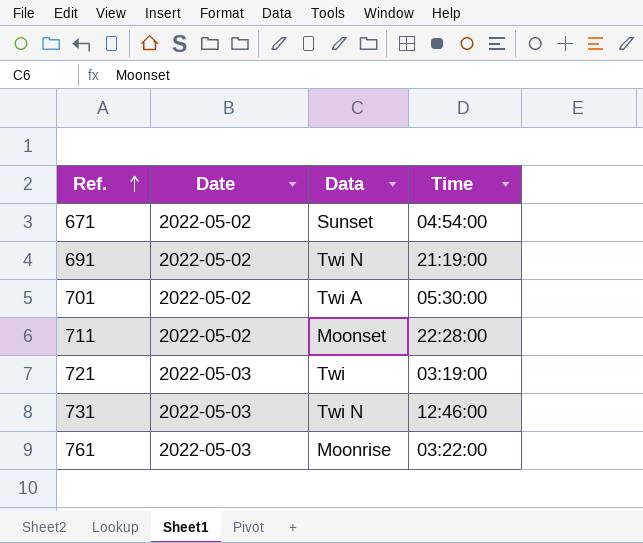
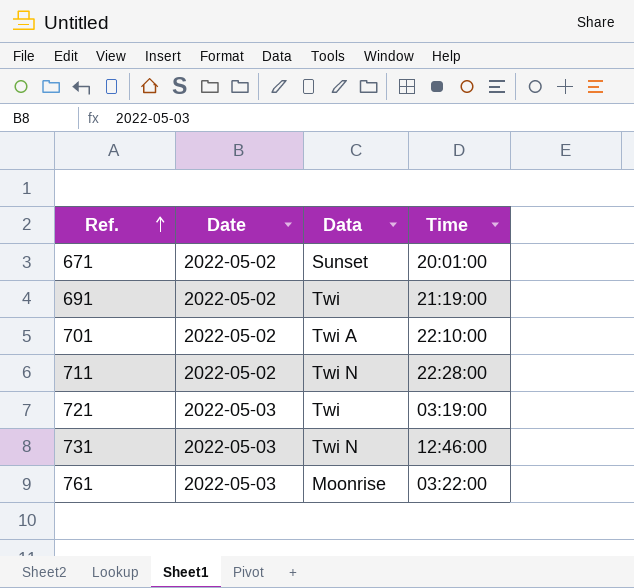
671 | Time: 04:54:00 -> 20:01:00
691 | Data: Twi N -> Twi
701 | Time: 05:30:00 -> 22:10:00
711 | Data: Moonset -> Twi N

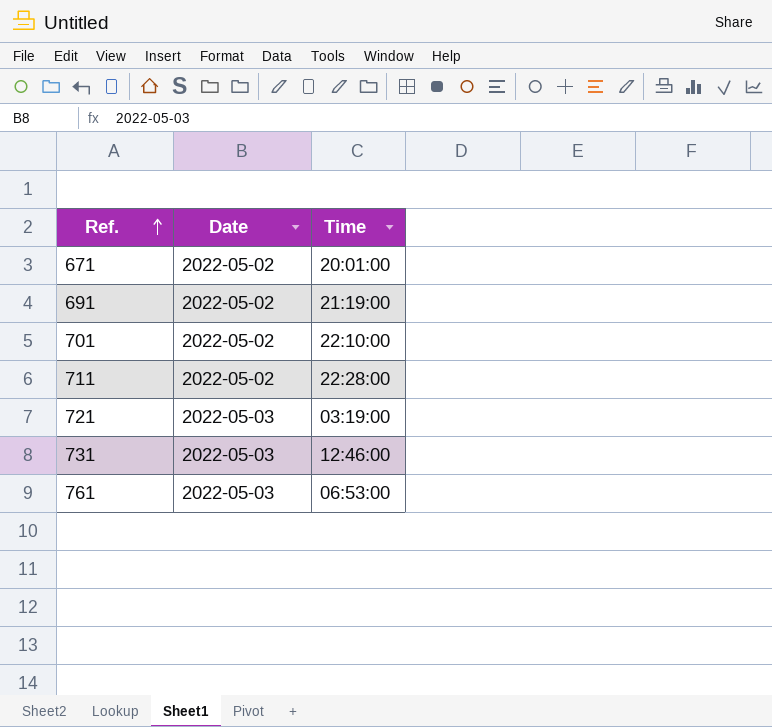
column Data | position: 3 -> none
761 | Time: 03:22:00 -> 06:53:00

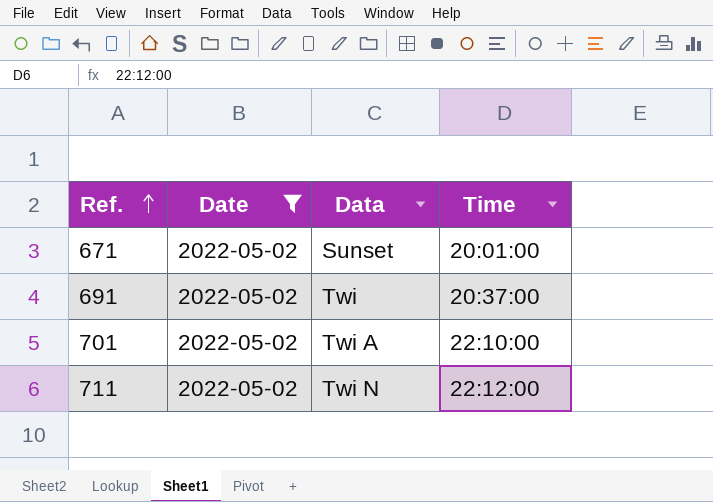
filter: none -> Date = 2022-05-02
column Data | position: none -> 3
691 | Time: 21:19:00 -> 20:37:00
711 | Time: 22:28:00 -> 22:12:00

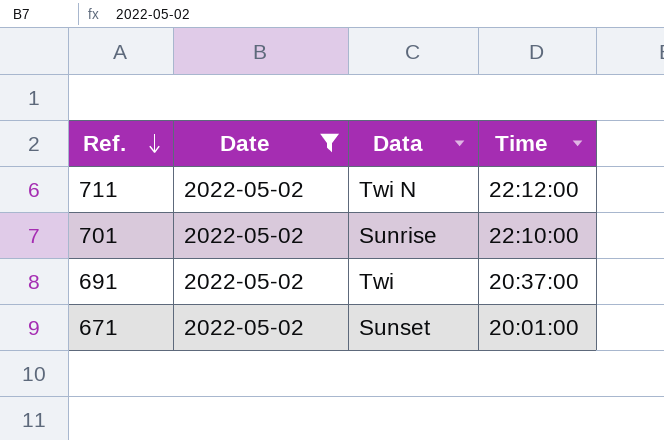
row order: Ref. ascending -> Ref. descending
701 | Data: Twi A -> Sunrise

